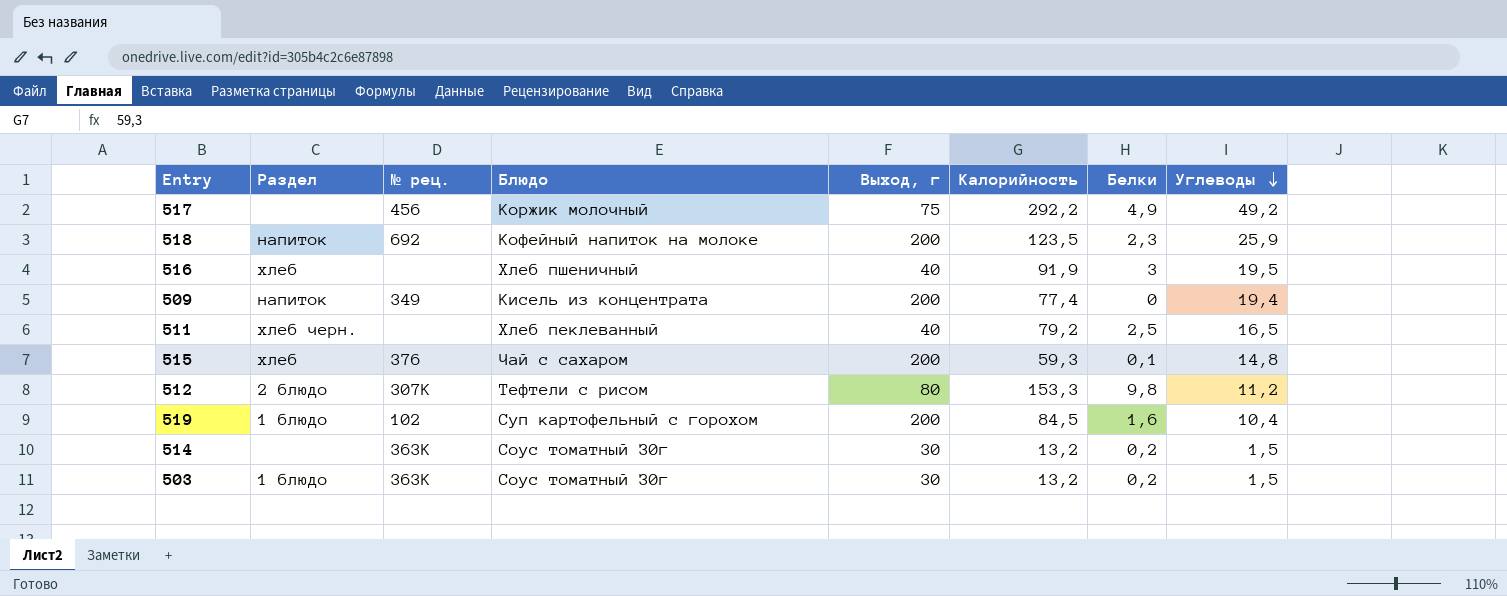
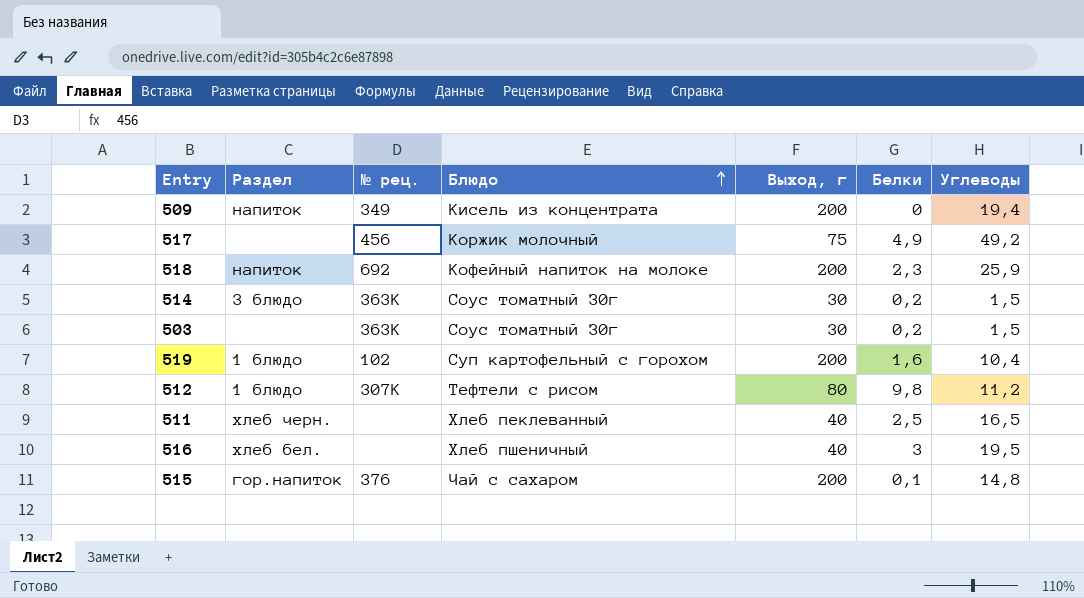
row order: Углеводы descending -> Блюдо ascending
column Калорийность | position: 6 -> none
514 | Раздел: none -> 3 блюдо
503 | Раздел: 1 блюдо -> none
512 | Раздел: 2 блюдо -> 1 блюдо
516 | Раздел: хлеб -> хлеб бел.
515 | Раздел: хлеб -> гор.напиток

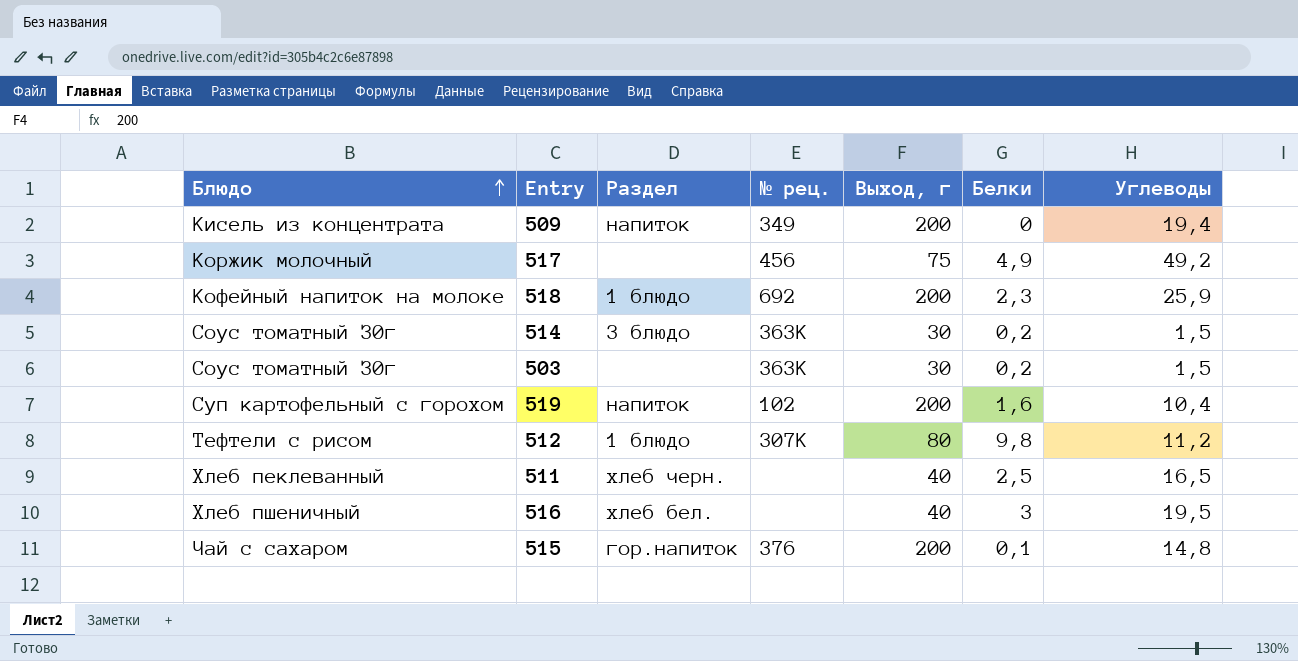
column Блюдо | position: 4 -> 1
518 | Раздел: напиток -> 1 блюдо
519 | Раздел: 1 блюдо -> напиток

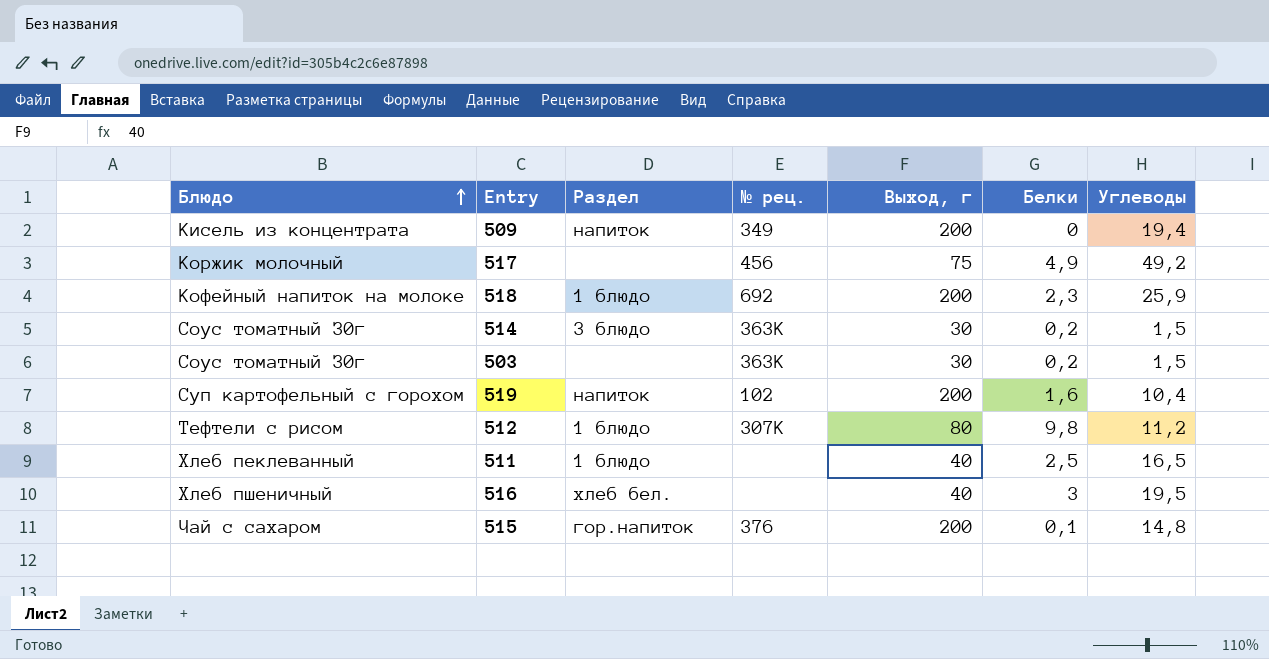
511 | Раздел: хлеб черн. -> 1 блюдо

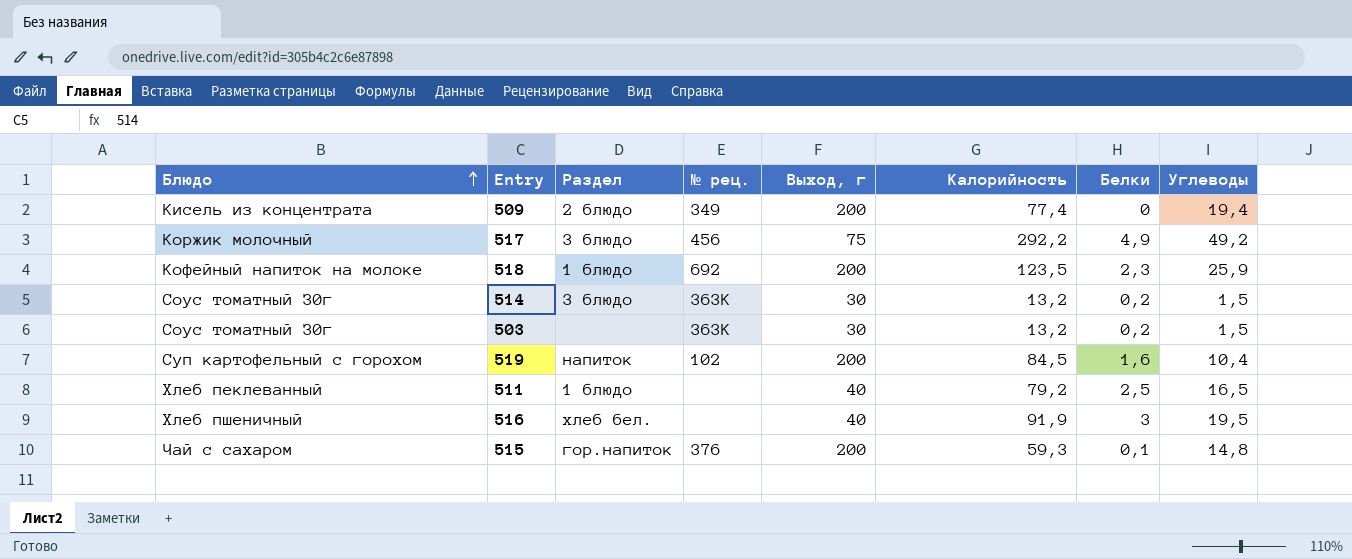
column Калорийность | position: none -> 6
row 512: Тефтели с рисом | 1 блюдо | 307К | 80 | 9,8 | 11,2 -> none
509 | Раздел: напиток -> 2 блюдо
517 | Раздел: none -> 3 блюдо

